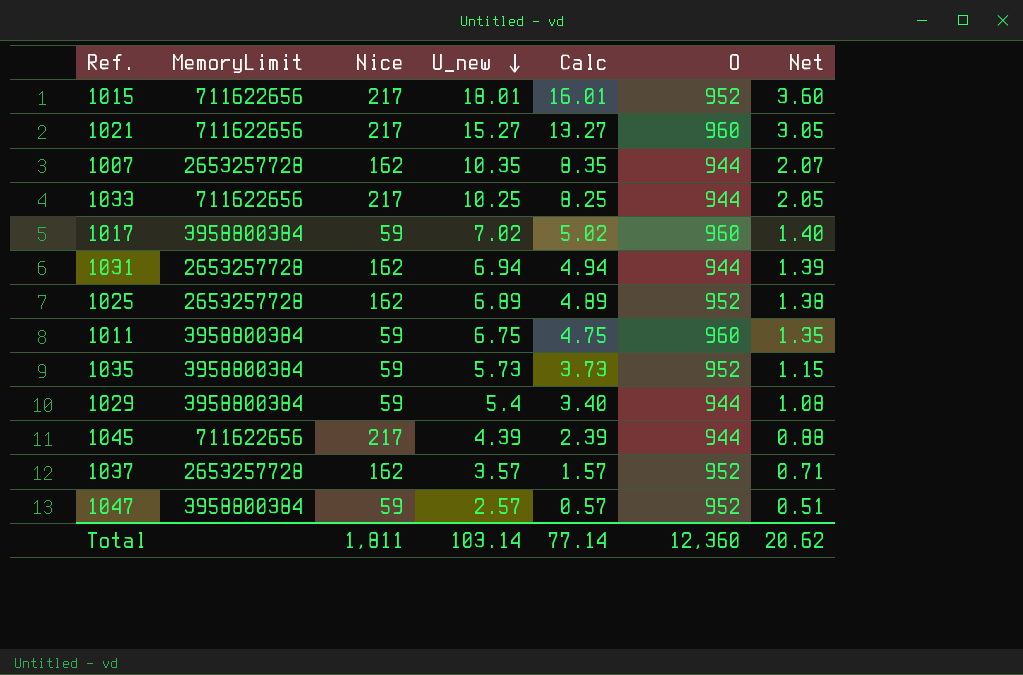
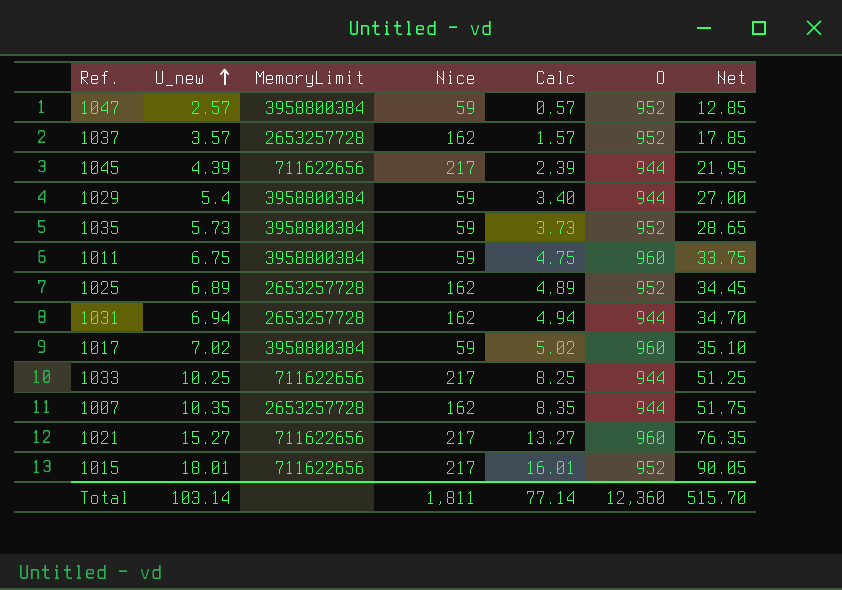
row order: U_new descending -> U_new ascending
column U_new | position: 4 -> 2
column Net | formula: [U_new] * 0.2 -> [U_new] * 5
Total | Net: 20.62 -> 515.70

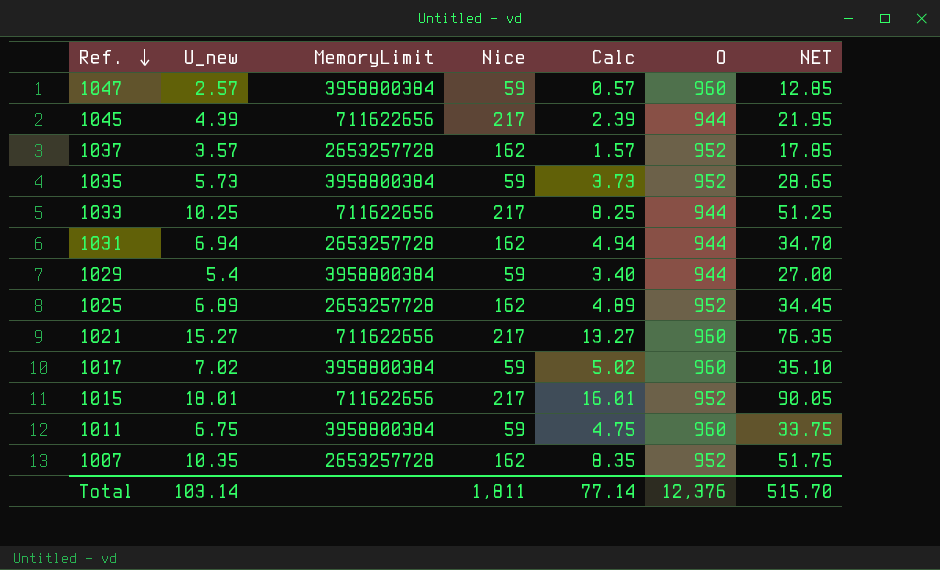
row order: U_new ascending -> Ref. descending
column name: Net -> NET
1047 | O: 952 -> 960
1007 | O: 944 -> 952
Total | O: 12,360 -> 12,376

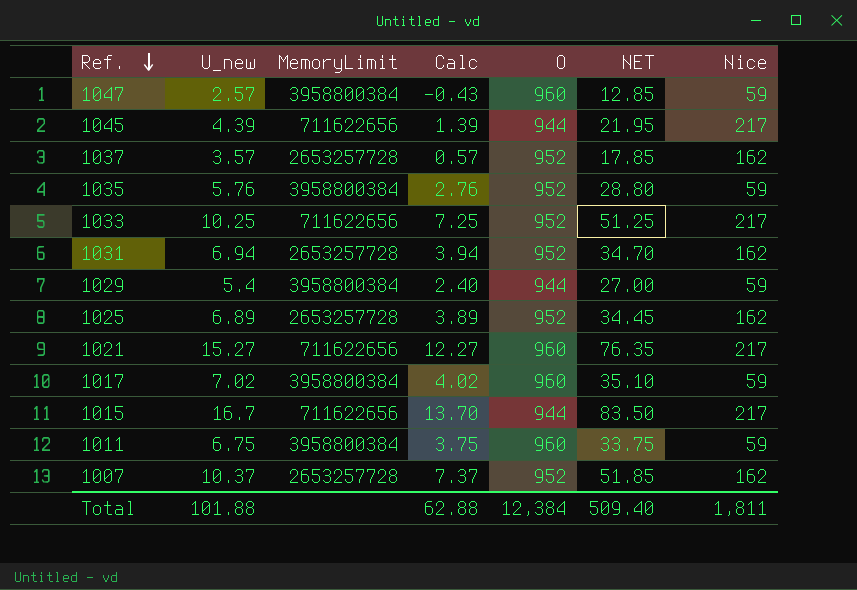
column Calc | formula: [U_new] - 2 -> [U_new] - 3
column Nice | position: 4 -> 7
1035 | U_new: 5.73 -> 5.76
1035 | NET: 28.65 -> 28.80
1033 | O: 944 -> 952
1031 | O: 944 -> 952
1015 | U_new: 18.01 -> 16.7
1015 | O: 952 -> 944
1015 | NET: 90.05 -> 83.50
1007 | U_new: 10.35 -> 10.37
1007 | NET: 51.75 -> 51.85
Total | U_new: 103.14 -> 101.88
Total | Calc: 77.14 -> 62.88
Total | O: 12,376 -> 12,384
Total | NET: 515.70 -> 509.40

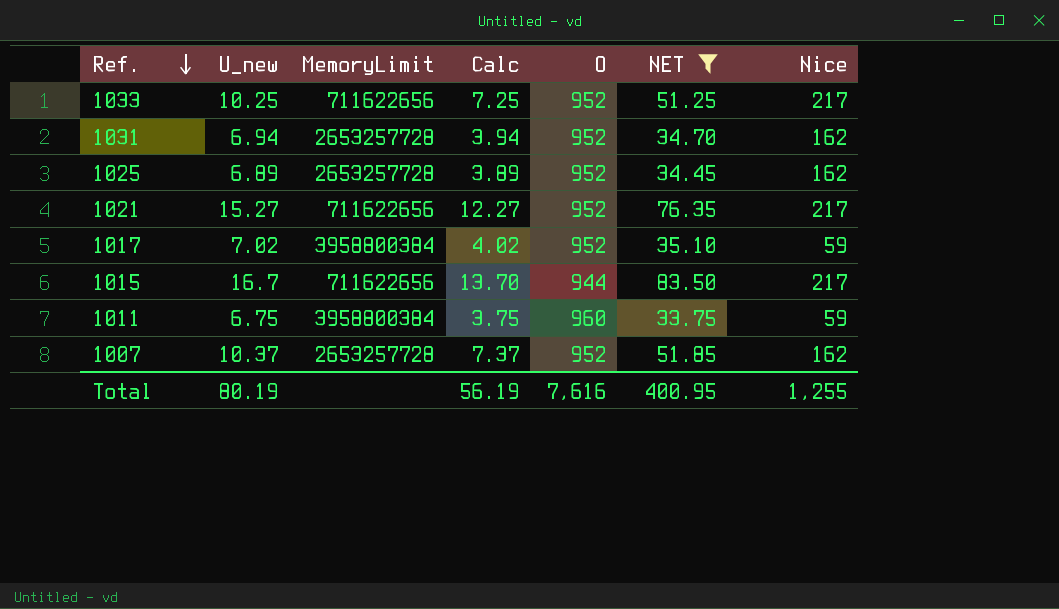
filter: none -> NET >= 33.75
1021 | O: 960 -> 952
1017 | O: 960 -> 952
Total | U_new: 101.88 -> 80.19
Total | Calc: 62.88 -> 56.19
Total | O: 12,384 -> 7,616
Total | NET: 509.40 -> 400.95
Total | Nice: 1,811 -> 1,255

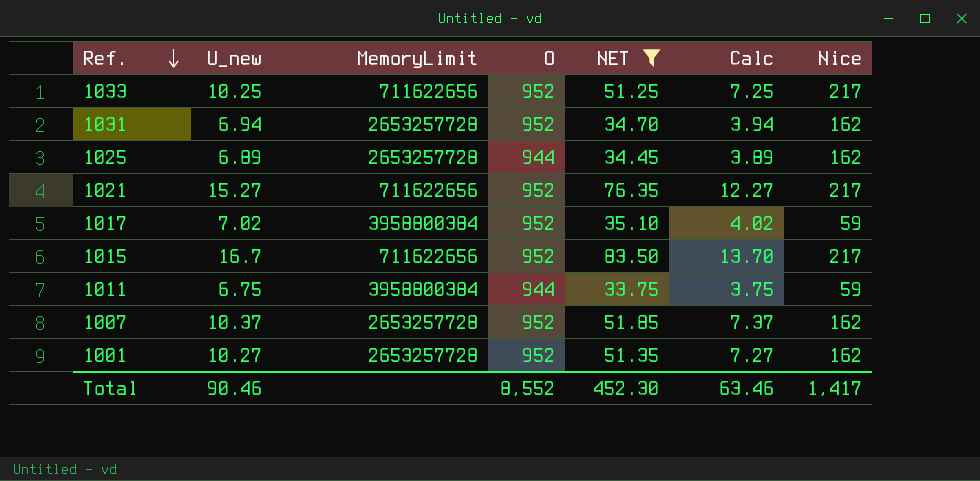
column Calc | position: 4 -> 6
1025 | O: 952 -> 944
1015 | O: 944 -> 952
1011 | O: 960 -> 944
row 1001: none -> 10.27 | 2653257728 | 952 | 51.35 | 7.27 | 162
Total | U_new: 80.19 -> 90.46
Total | O: 7,616 -> 8,552
Total | NET: 400.95 -> 452.30
Total | Calc: 56.19 -> 63.46
Total | Nice: 1,255 -> 1,417

